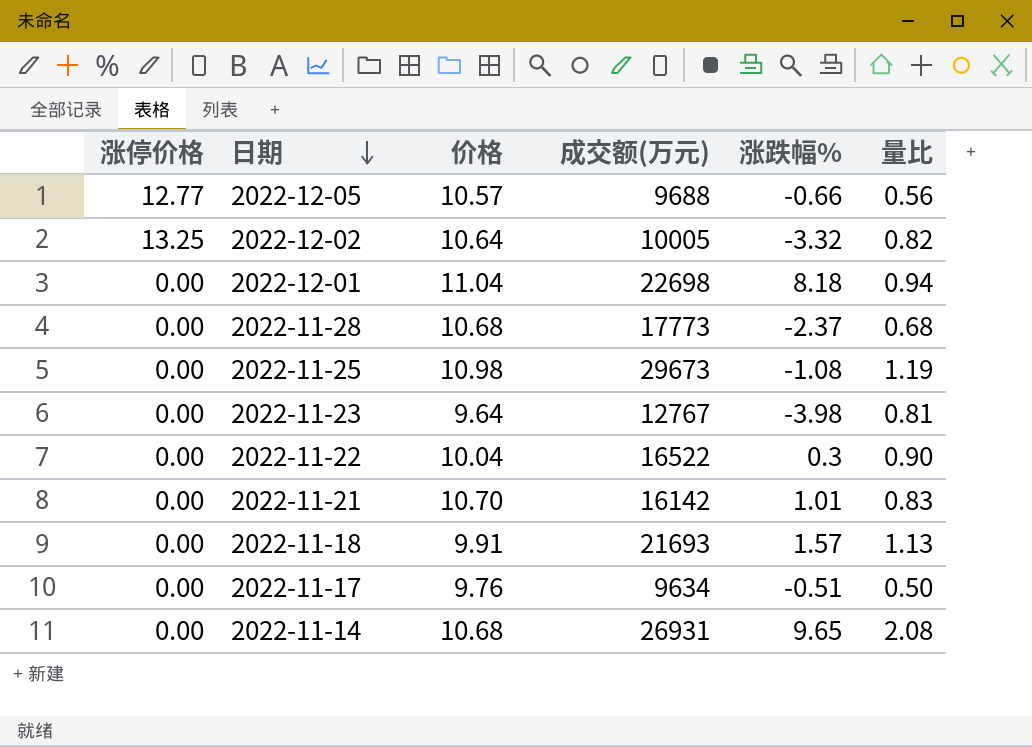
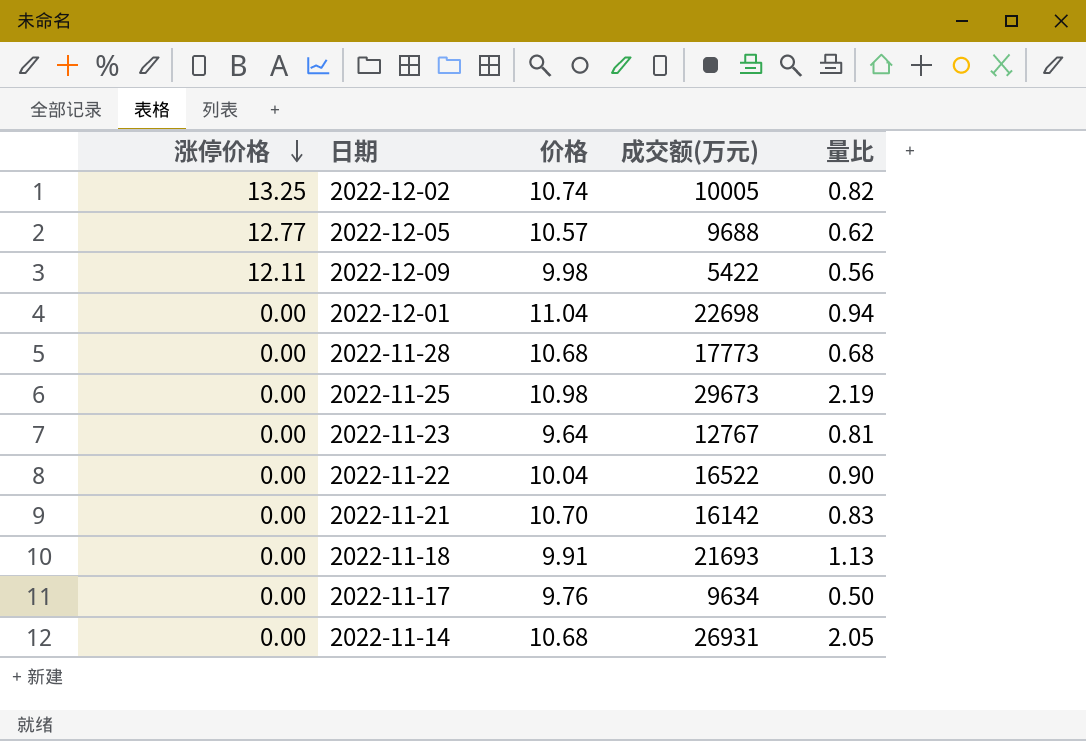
row order: 日期 descending -> 涨停价格 descending
column 涨跌幅% | position: 5 -> none
2022-12-02 | 价格: 10.64 -> 10.74
2022-12-05 | 量比: 0.56 -> 0.62
row 2022-12-09: none -> 12.11 | 9.98 | 5422 | 0.56
2022-11-25 | 量比: 1.19 -> 2.19
2022-11-14 | 量比: 2.08 -> 2.05

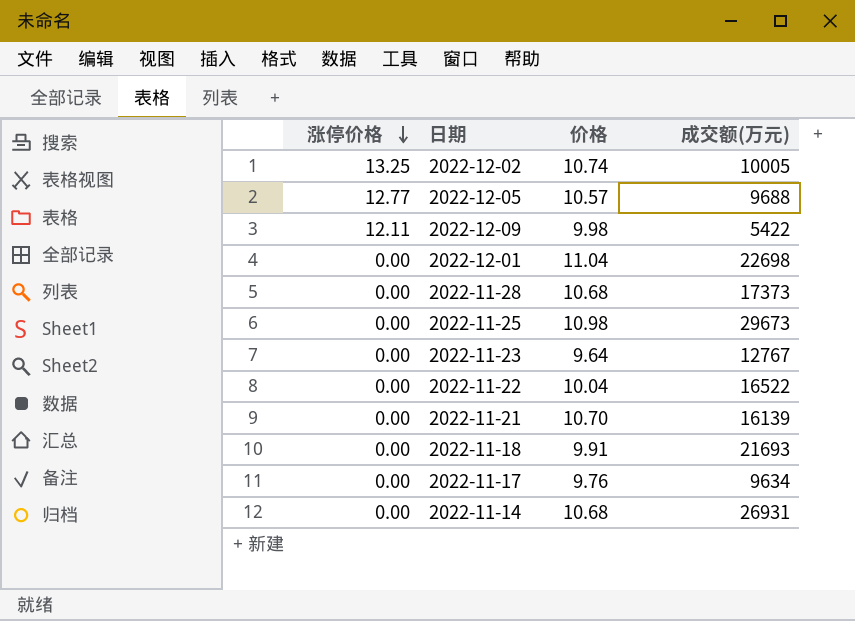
column 量比 | position: 5 -> none
2022-11-28 | 成交额(万元): 17773 -> 17373
2022-11-21 | 成交额(万元): 16142 -> 16139

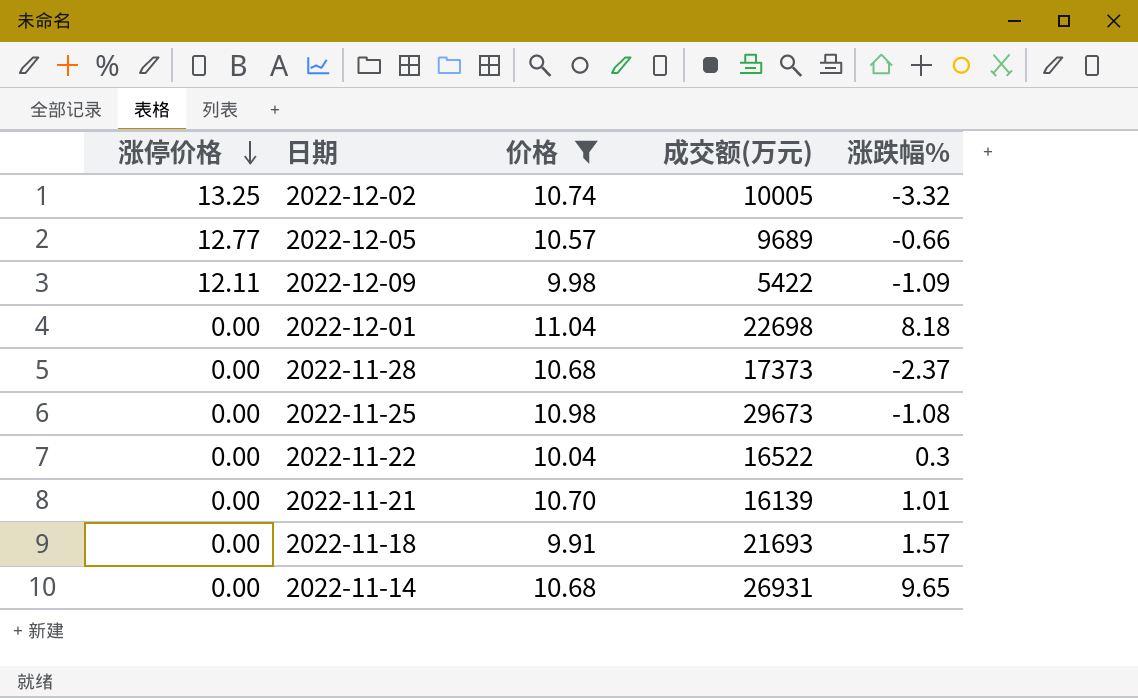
filter: none -> 价格 >= 9.91
column 涨跌幅% | position: none -> 5
2022-12-05 | 成交额(万元): 9688 -> 9689

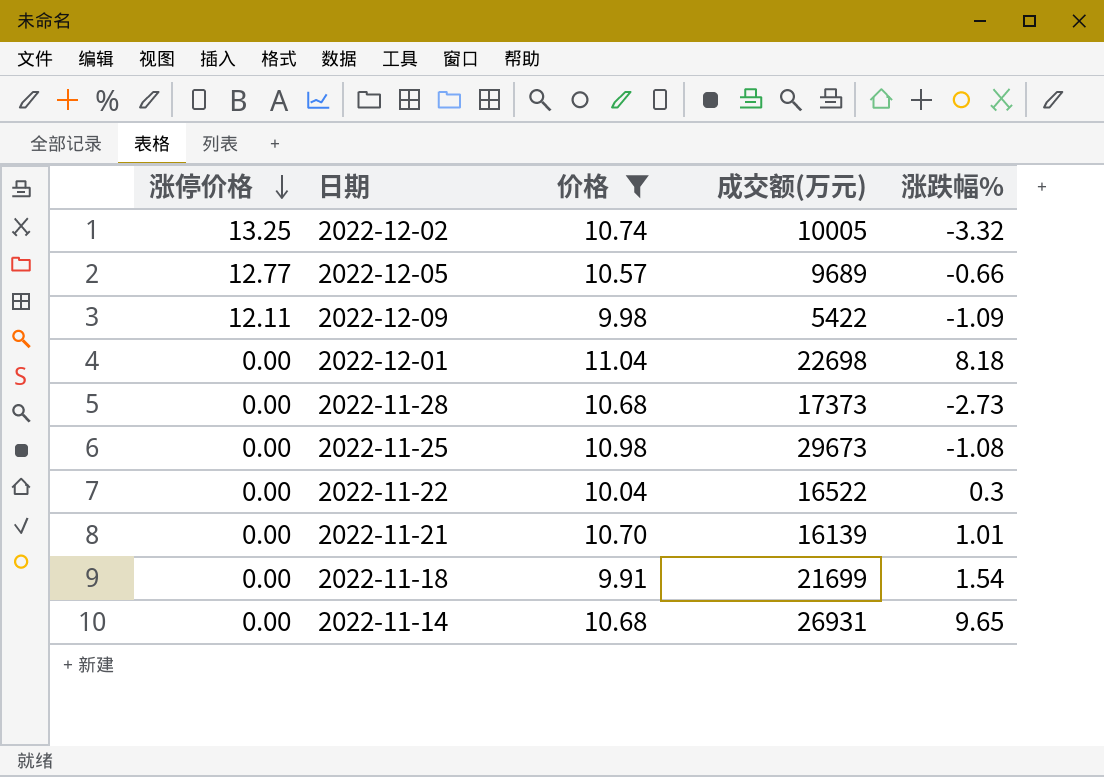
2022-11-28 | 涨跌幅%: -2.37 -> -2.73
2022-11-18 | 成交额(万元): 21693 -> 21699
2022-11-18 | 涨跌幅%: 1.57 -> 1.54

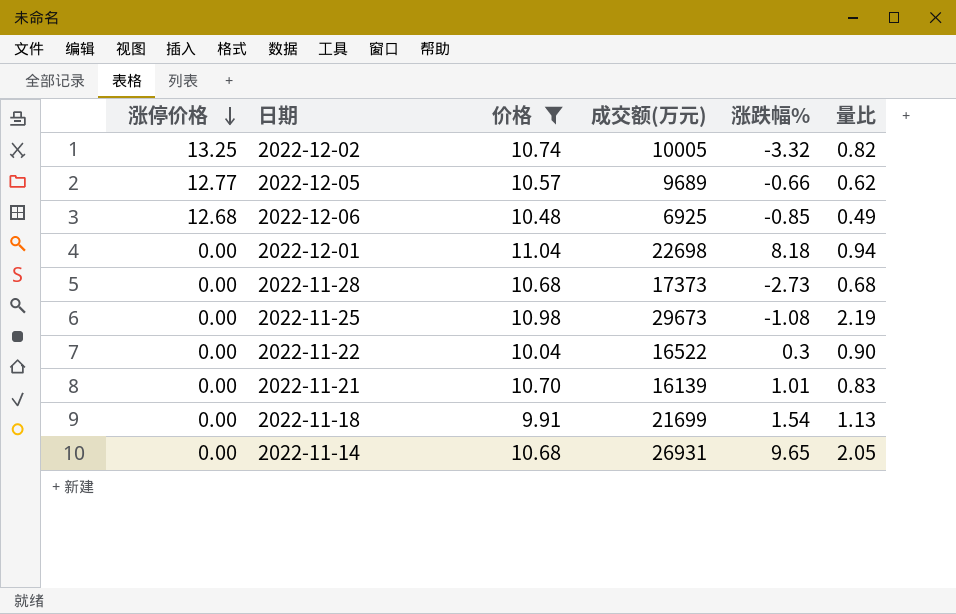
column 量比 | position: none -> 6
row 2022-12-09: 12.11 | 9.98 | 5422 | -1.09 -> none
row 2022-12-06: none -> 12.68 | 10.48 | 6925 | -0.85 | 0.49

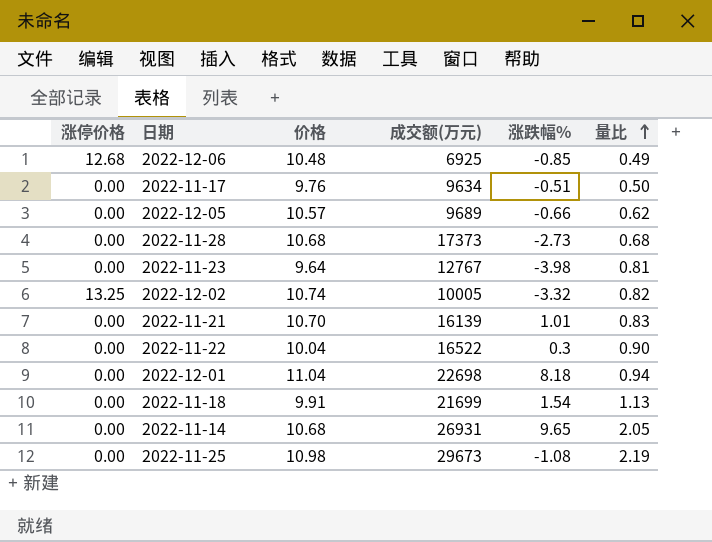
filter: 价格 >= 9.91 -> none
row order: 涨停价格 descending -> 量比 ascending
2022-12-05 | 涨停价格: 12.77 -> 0.00

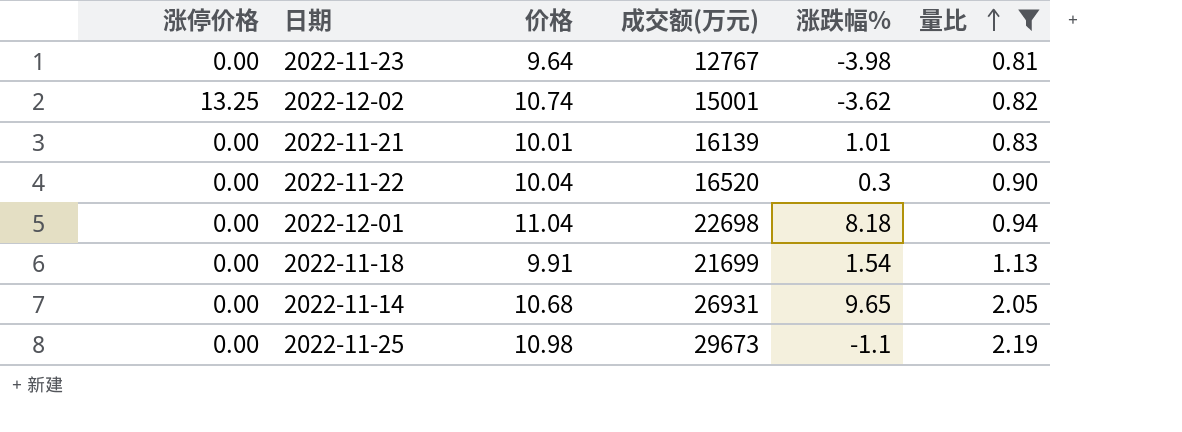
filter: none -> 量比 >= 0.81
2022-12-02 | 成交额(万元): 10005 -> 15001
2022-12-02 | 涨跌幅%: -3.32 -> -3.62
2022-11-21 | 价格: 10.70 -> 10.01
2022-11-22 | 成交额(万元): 16522 -> 16520
2022-11-25 | 涨跌幅%: -1.08 -> -1.1

